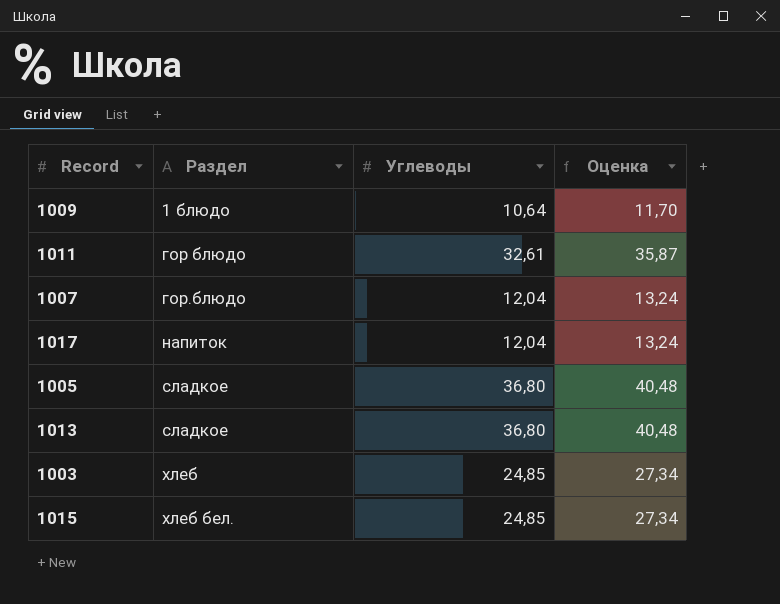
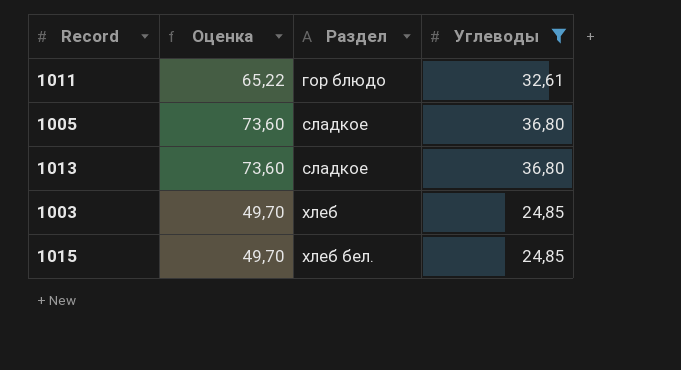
filter: none -> Углеводы >= 24,85
column Оценка | formula: [Углеводы] * 1,1 -> [Углеводы] * 2
column Оценка | position: 4 -> 2

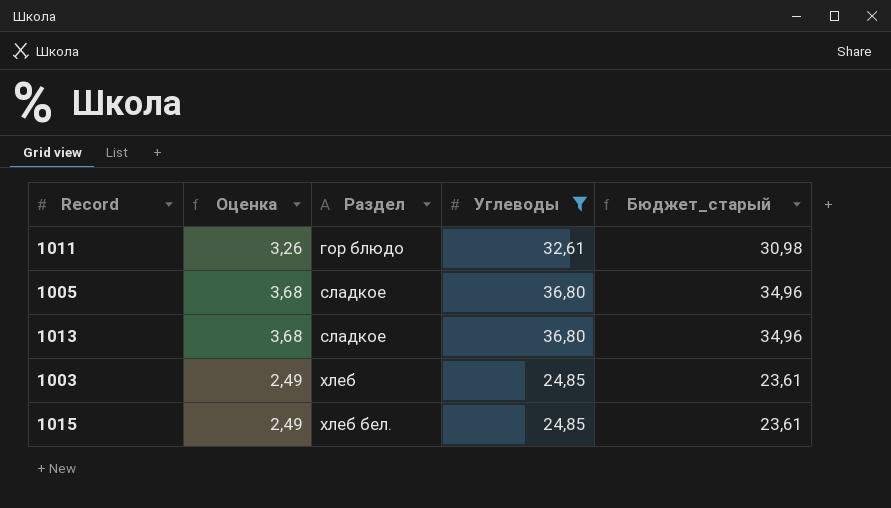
column Оценка | formula: [Углеводы] * 2 -> [Углеводы] * 0,1
column Бюджет_старый | formula: none -> [Углеводы] * 0,95

